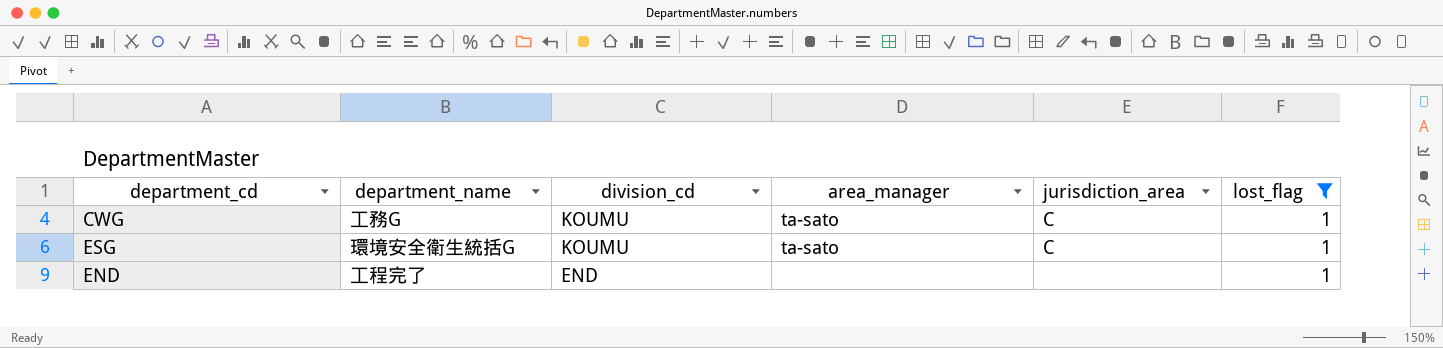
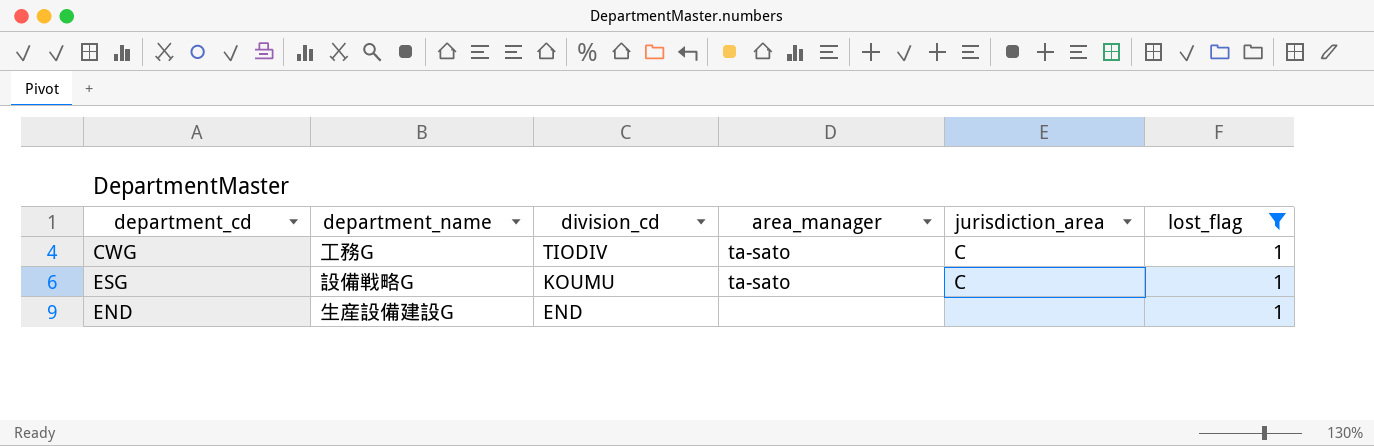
CWG | division_cd: KOUMU -> TIODIV
ESG | department_name: 環境安全衛生統括G -> 設備戦略G
END | department_name: 工程完了 -> 生産設備建設G

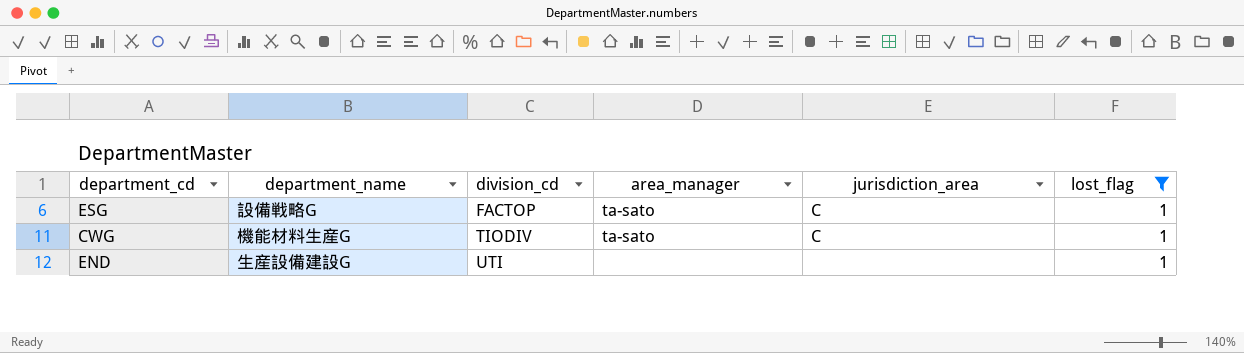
row order: division_cd descending -> division_cd ascending
ESG | division_cd: KOUMU -> FACTOP
CWG | department_name: 工務G -> 機能材料生産G
END | division_cd: END -> UTI

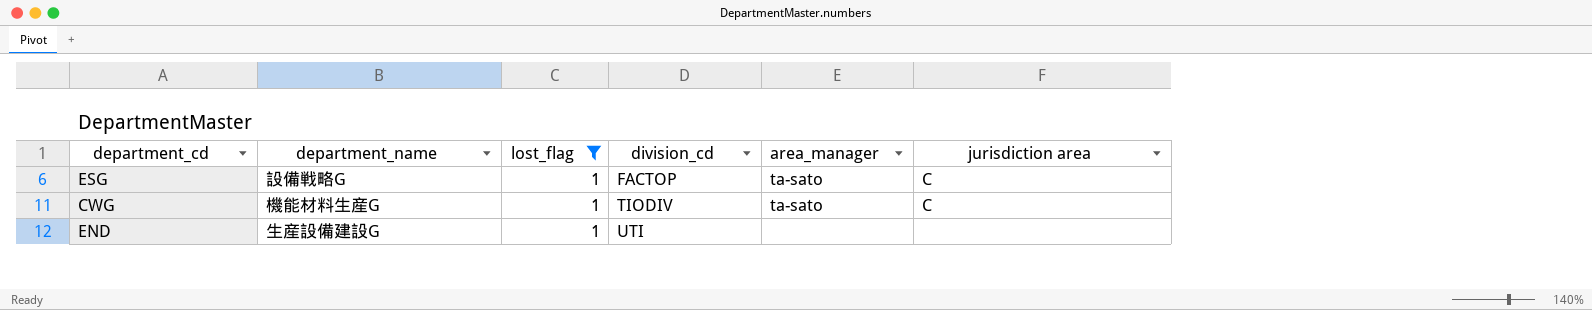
column lost_flag | position: 6 -> 3
column name: jurisdiction_area -> jurisdiction area

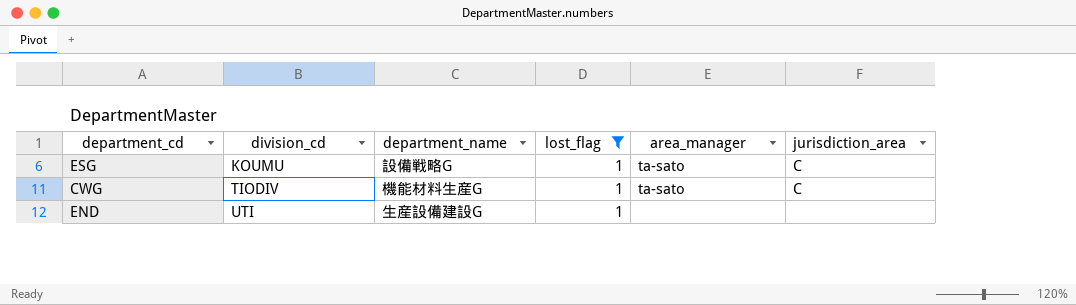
column division_cd | position: 4 -> 2
column name: jurisdiction area -> jurisdiction_area
ESG | division_cd: FACTOP -> KOUMU

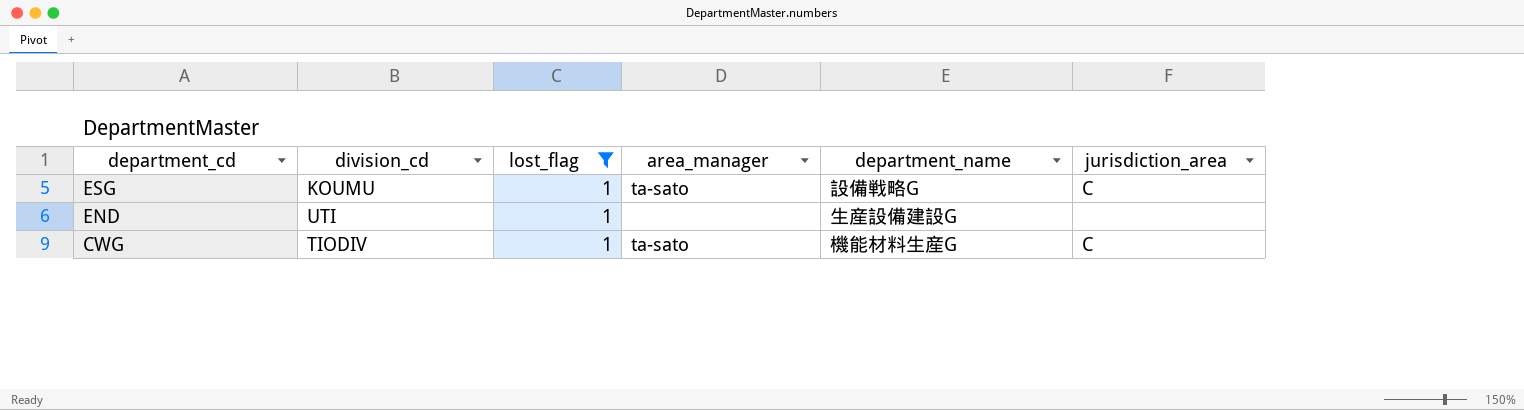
row order: division_cd ascending -> department_cd descending
column department_name | position: 3 -> 5

